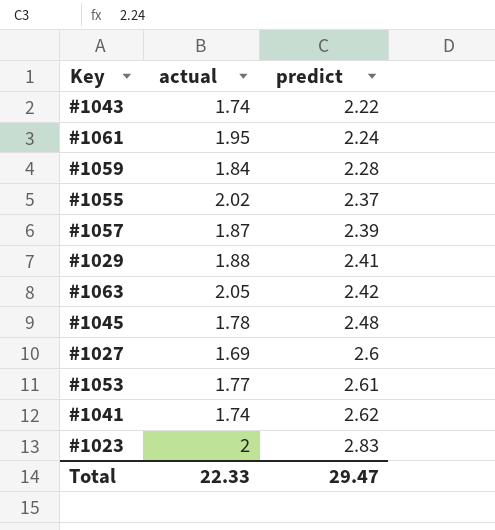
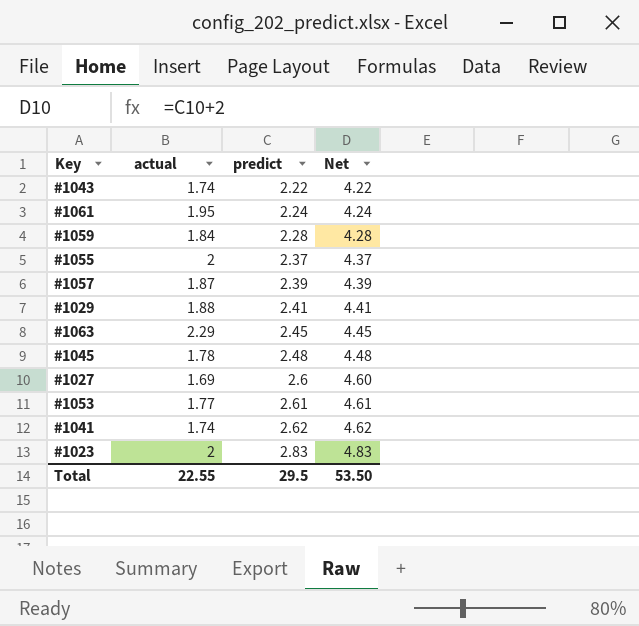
column Net | formula: none -> [predict] + 2
#1055 | actual: 2.02 -> 2
#1063 | actual: 2.05 -> 2.29
#1063 | predict: 2.42 -> 2.45
Total | actual: 22.33 -> 22.55
Total | predict: 29.47 -> 29.5

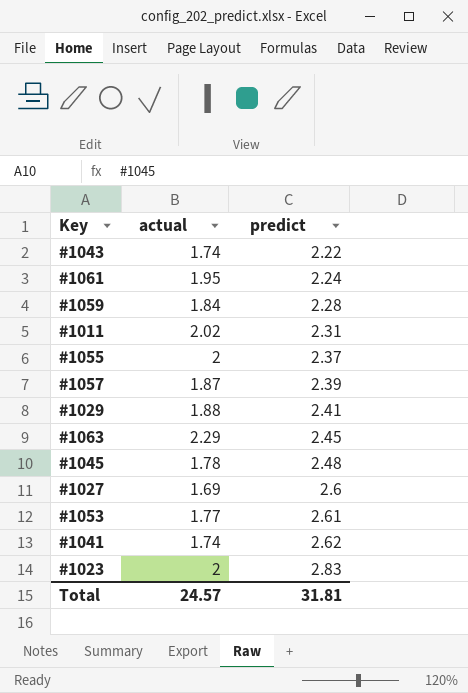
column Net | formula: [predict] + 2 -> none
row #1011: none -> 2.02 | 2.31
Total | actual: 22.55 -> 24.57
Total | predict: 29.5 -> 31.81

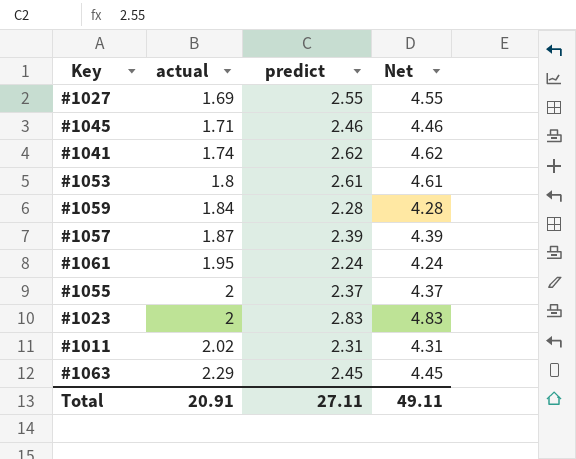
row order: predict ascending -> actual ascending
column Net | formula: none -> [predict] + 2
row #1043: 1.74 | 2.22 -> none
row #1029: 1.88 | 2.41 -> none
#1027 | predict: 2.6 -> 2.55
#1045 | actual: 1.78 -> 1.71
#1045 | predict: 2.48 -> 2.46
#1053 | actual: 1.77 -> 1.8
Total | actual: 24.57 -> 20.91
Total | predict: 31.81 -> 27.11

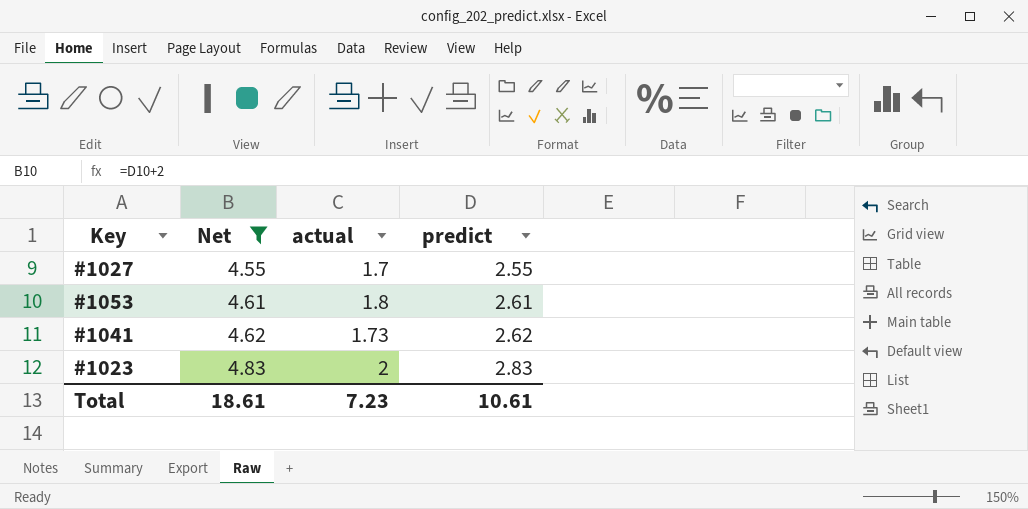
filter: none -> Net >= 4.55
row order: actual ascending -> Net ascending
column Net | position: 4 -> 2
#1027 | actual: 1.69 -> 1.7
#1041 | actual: 1.74 -> 1.73
Total | Net: 49.11 -> 18.61
Total | actual: 20.91 -> 7.23
Total | predict: 27.11 -> 10.61

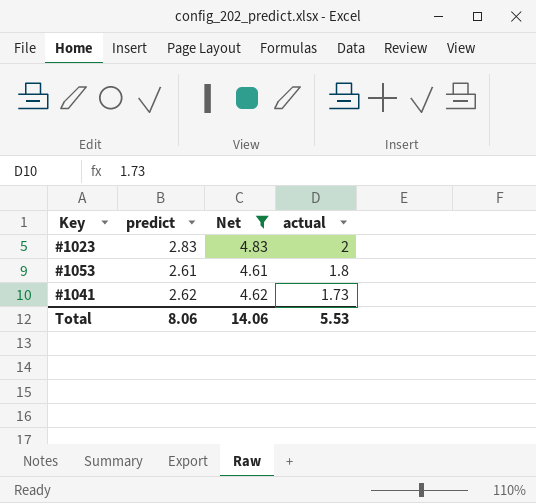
row order: Net ascending -> actual descending
column predict | position: 4 -> 2
row #1027: 4.55 | 1.7 | 2.55 -> none
Total | predict: 10.61 -> 8.06
Total | Net: 18.61 -> 14.06
Total | actual: 7.23 -> 5.53

